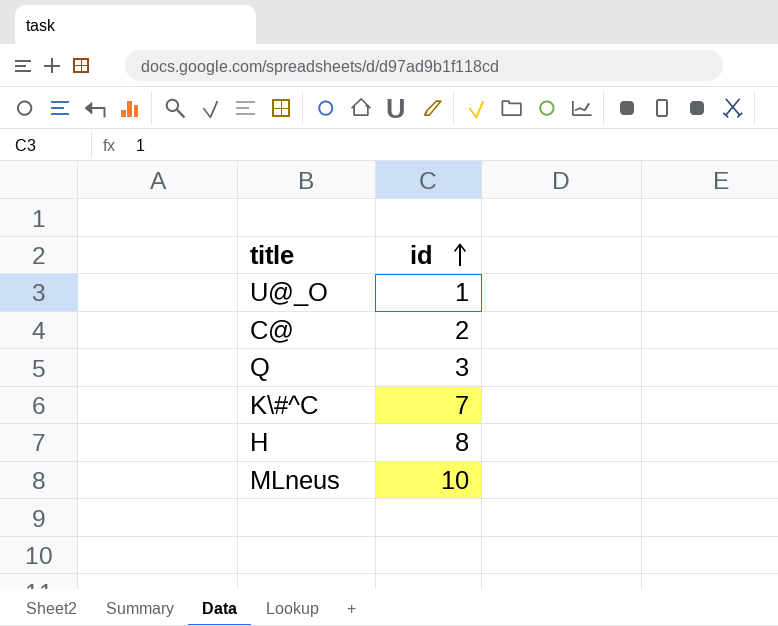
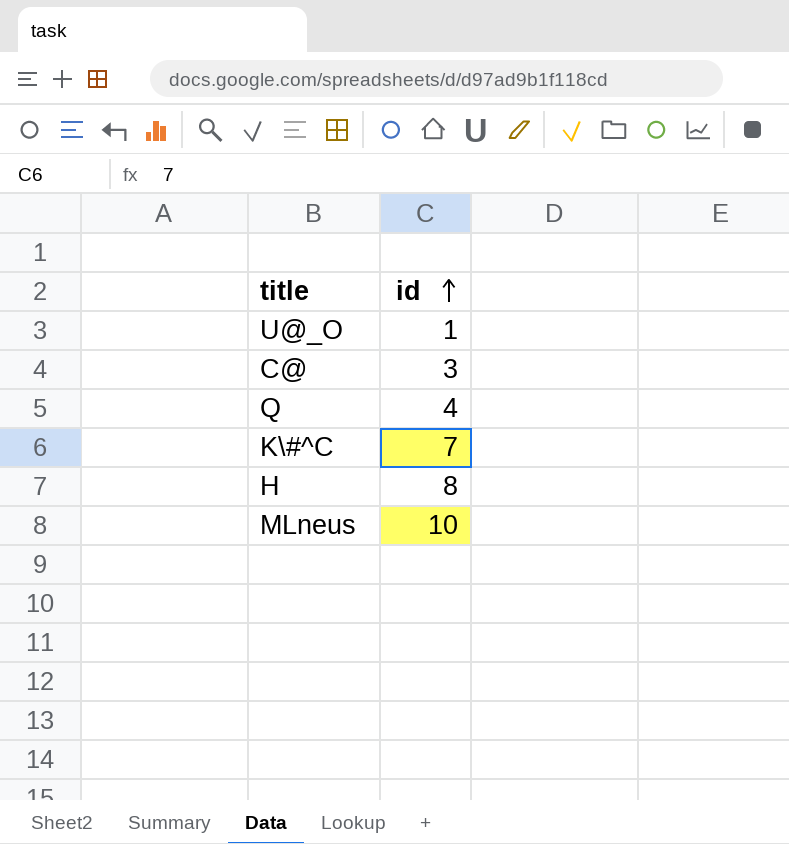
C@ | id: 2 -> 3
Q | id: 3 -> 4

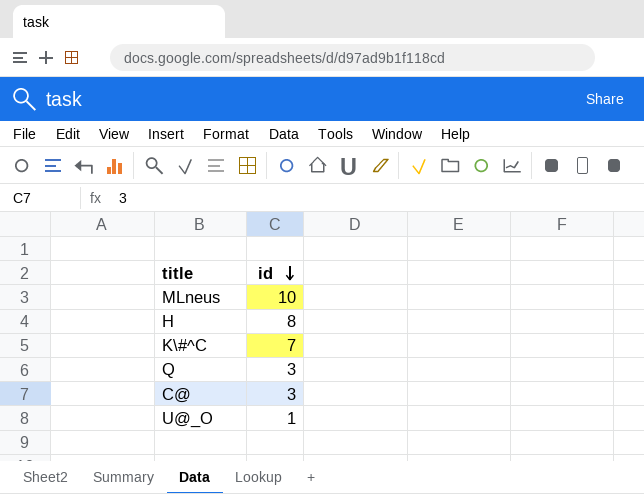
row order: id ascending -> id descending
Q | id: 4 -> 3

